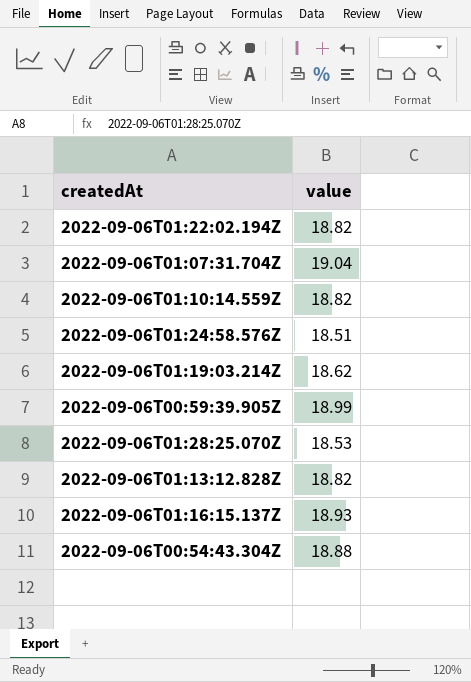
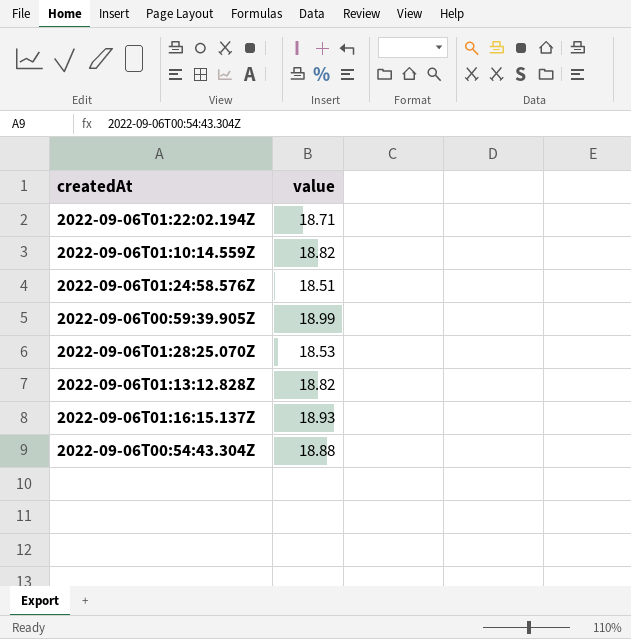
row 2022-09-06T01:07:31.704Z: 19.04 -> none
row 2022-09-06T01:19:03.214Z: 18.62 -> none
2022-09-06T01:22:02.194Z | value: 18.82 -> 18.71

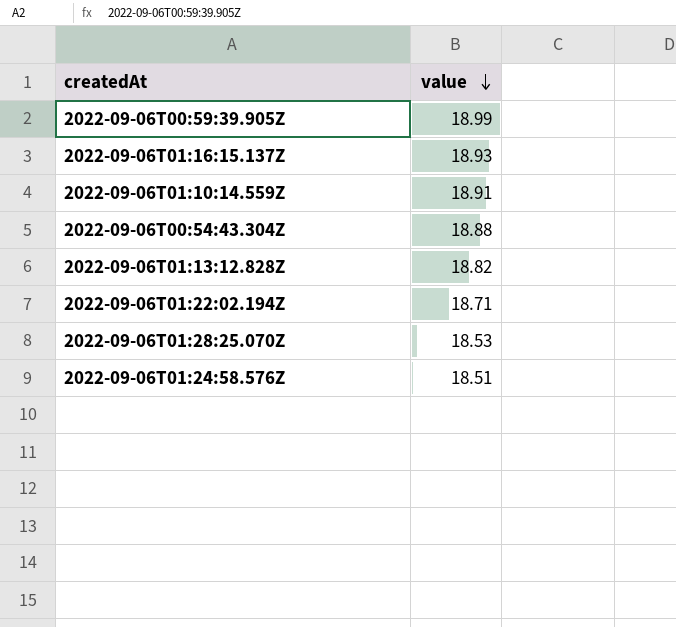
row order: none -> value descending
2022-09-06T01:10:14.559Z | value: 18.82 -> 18.91

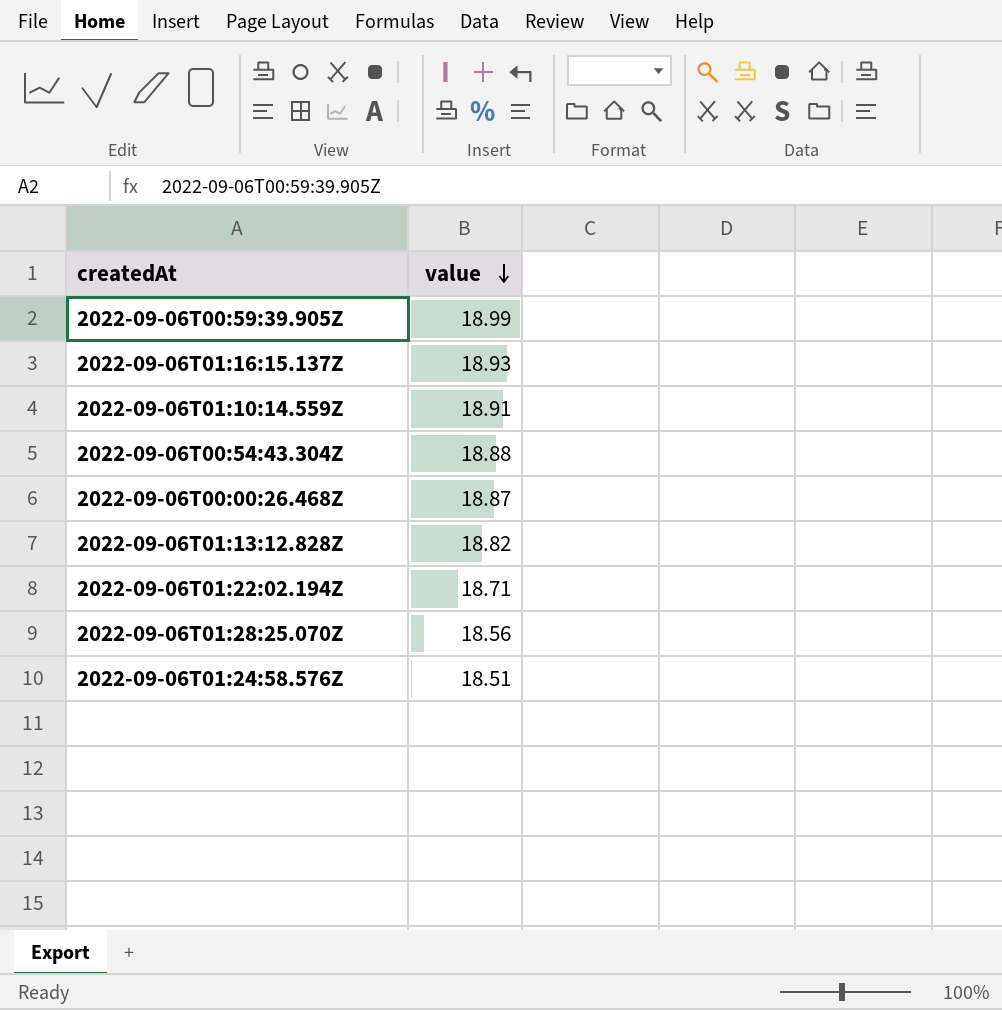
row 2022-09-06T00:00:26.468Z: none -> 18.87
2022-09-06T01:28:25.070Z | value: 18.53 -> 18.56

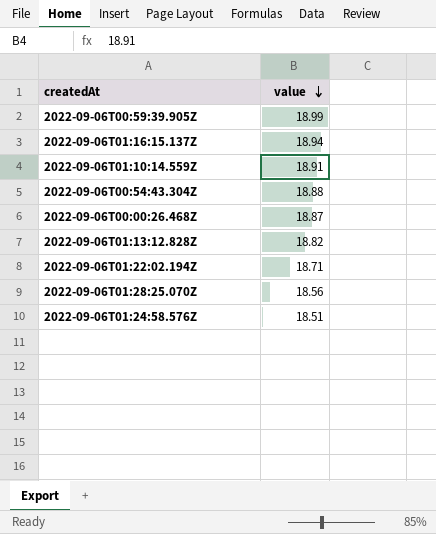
2022-09-06T01:16:15.137Z | value: 18.93 -> 18.94

